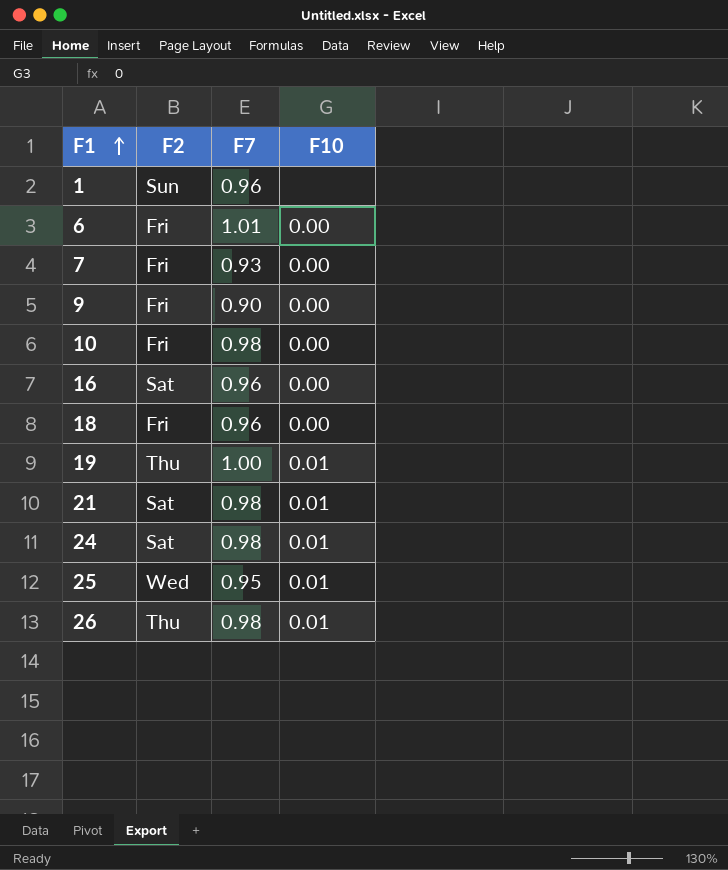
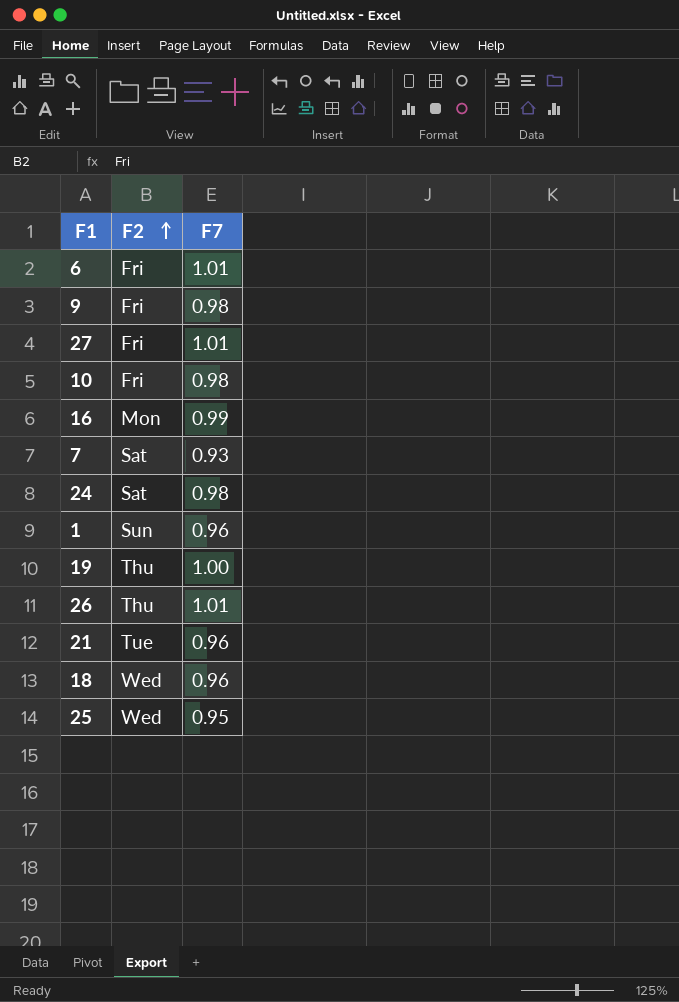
row order: F1 ascending -> F2 ascending
column F10 | position: 4 -> none
9 | F7: 0.90 -> 0.98
row 27: none -> Fri | 1.01
16 | F2: Sat -> Mon
16 | F7: 0.96 -> 0.99
7 | F2: Fri -> Sat
26 | F7: 0.98 -> 1.01
21 | F2: Sat -> Tue
21 | F7: 0.98 -> 0.96
18 | F2: Fri -> Wed

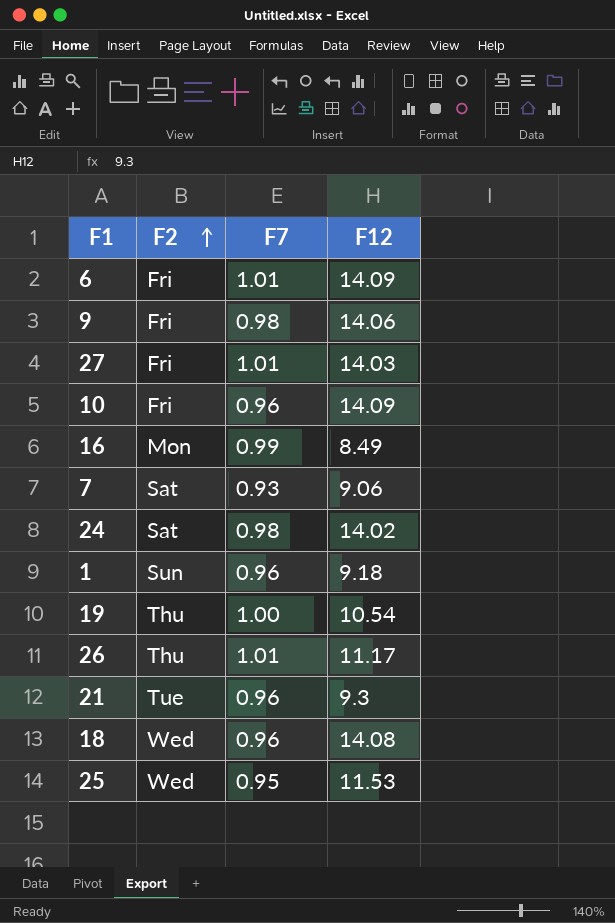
column F12 | position: none -> 4
10 | F7: 0.98 -> 0.96

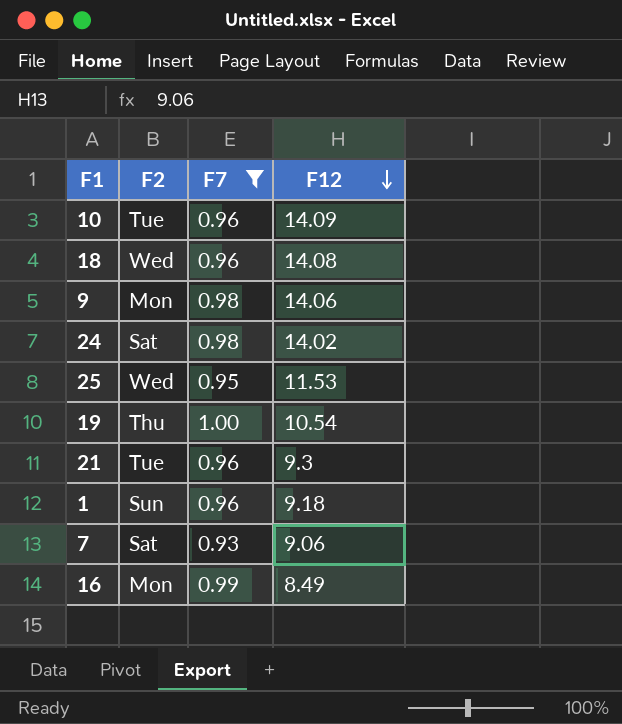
filter: none -> F7 != 1.01
row order: F2 ascending -> F12 descending
10 | F2: Fri -> Tue
9 | F2: Fri -> Mon

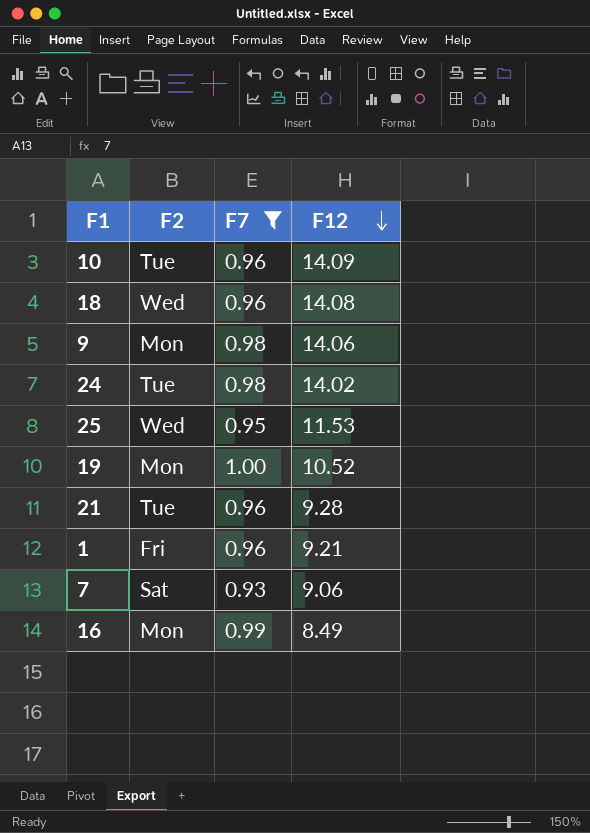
24 | F2: Sat -> Tue
19 | F2: Thu -> Mon
19 | F12: 10.54 -> 10.52
21 | F12: 9.3 -> 9.28
1 | F2: Sun -> Fri
1 | F12: 9.18 -> 9.21

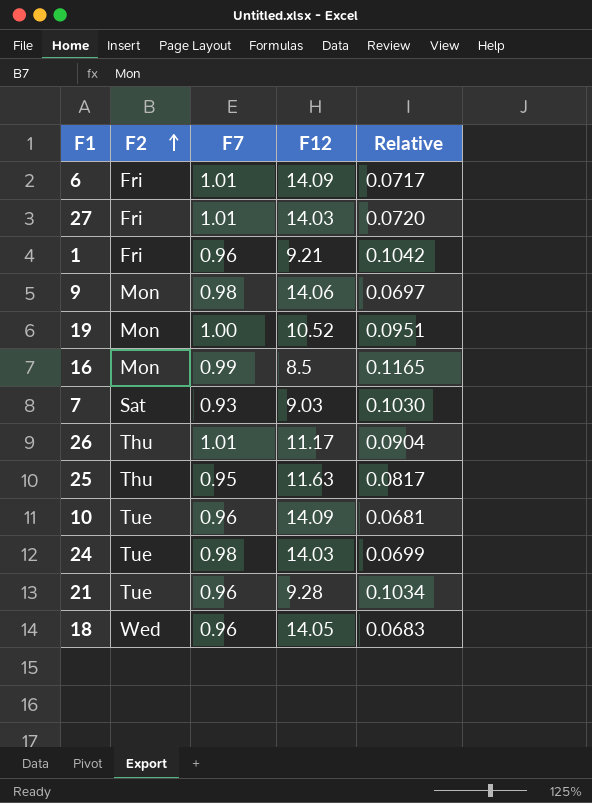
filter: F7 != 1.01 -> none
row order: F12 descending -> F2 ascending
column Relative | formula: none -> [F7] / [F12]
16 | F12: 8.49 -> 8.5
7 | F12: 9.06 -> 9.03
25 | F2: Wed -> Thu
25 | F12: 11.53 -> 11.63
24 | F12: 14.02 -> 14.03
18 | F12: 14.08 -> 14.05

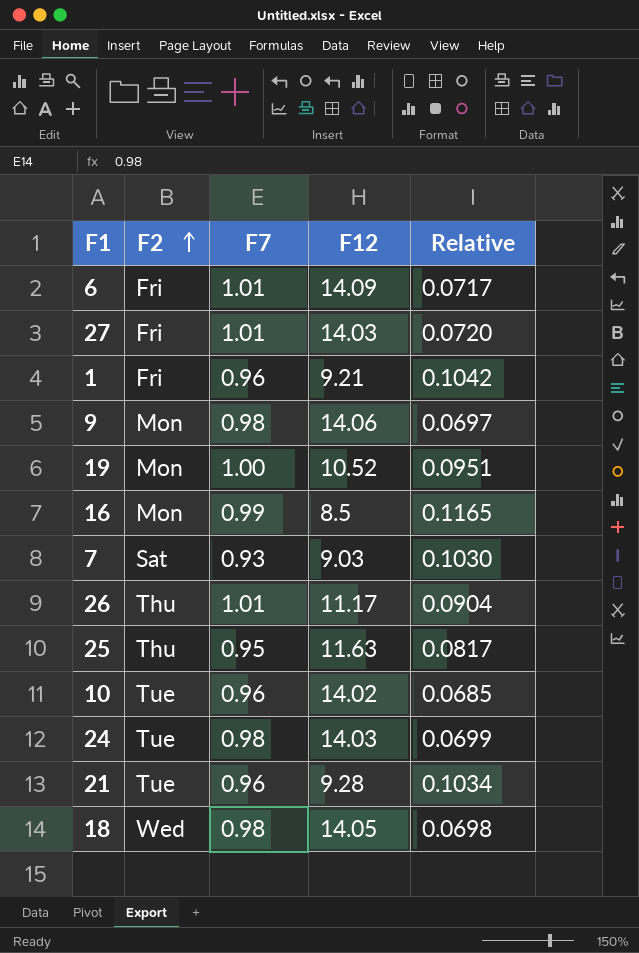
10 | F12: 14.09 -> 14.02
10 | Relative: 0.0681 -> 0.0685
18 | F7: 0.96 -> 0.98
18 | Relative: 0.0683 -> 0.0698

